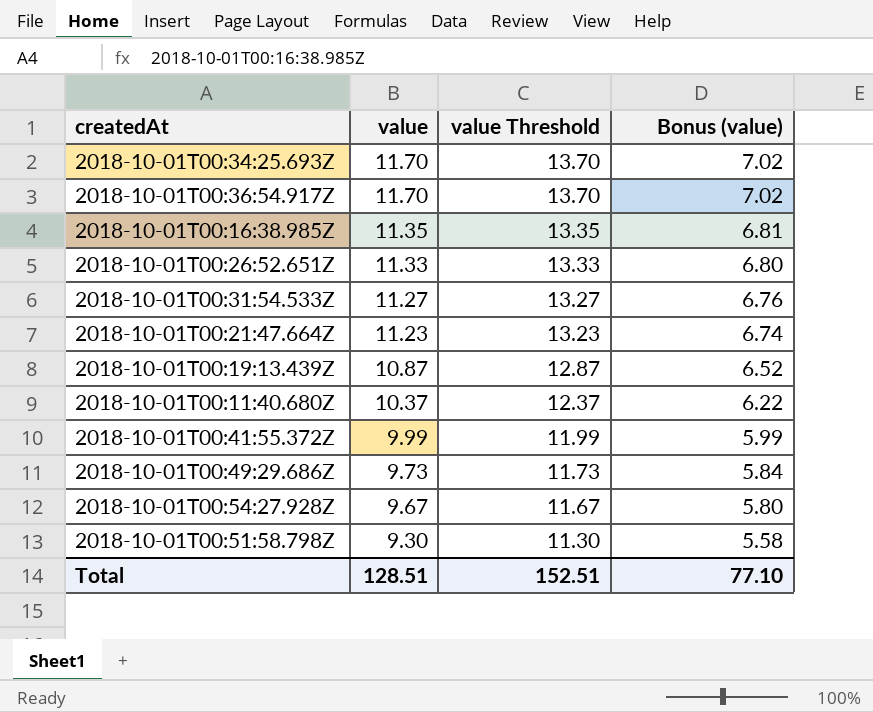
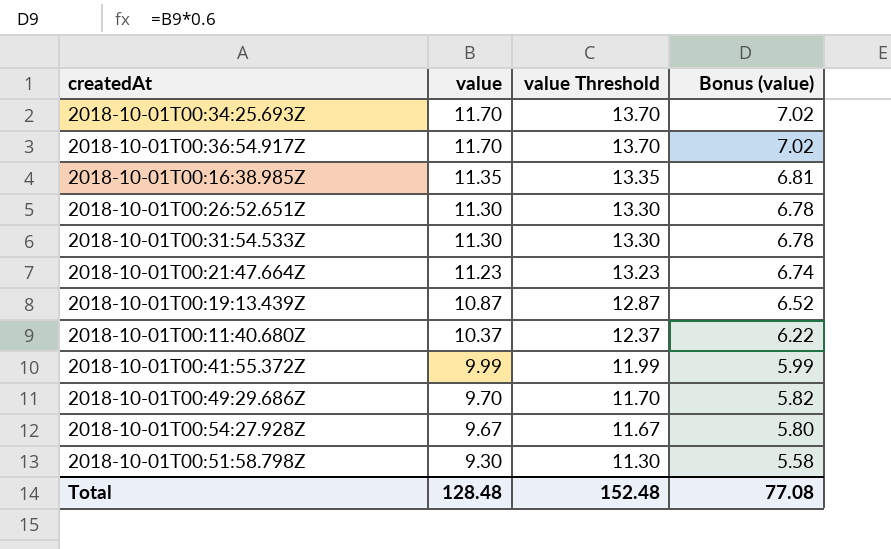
2018-10-01T00:26:52.651Z | value: 11.33 -> 11.30
2018-10-01T00:26:52.651Z | value Threshold: 13.33 -> 13.30
2018-10-01T00:26:52.651Z | Bonus (value): 6.80 -> 6.78
2018-10-01T00:31:54.533Z | value: 11.27 -> 11.30
2018-10-01T00:31:54.533Z | value Threshold: 13.27 -> 13.30
2018-10-01T00:31:54.533Z | Bonus (value): 6.76 -> 6.78
2018-10-01T00:49:29.686Z | value: 9.73 -> 9.70
2018-10-01T00:49:29.686Z | value Threshold: 11.73 -> 11.70
2018-10-01T00:49:29.686Z | Bonus (value): 5.84 -> 5.82
Total | value: 128.51 -> 128.48
Total | value Threshold: 152.51 -> 152.48
Total | Bonus (value): 77.10 -> 77.08

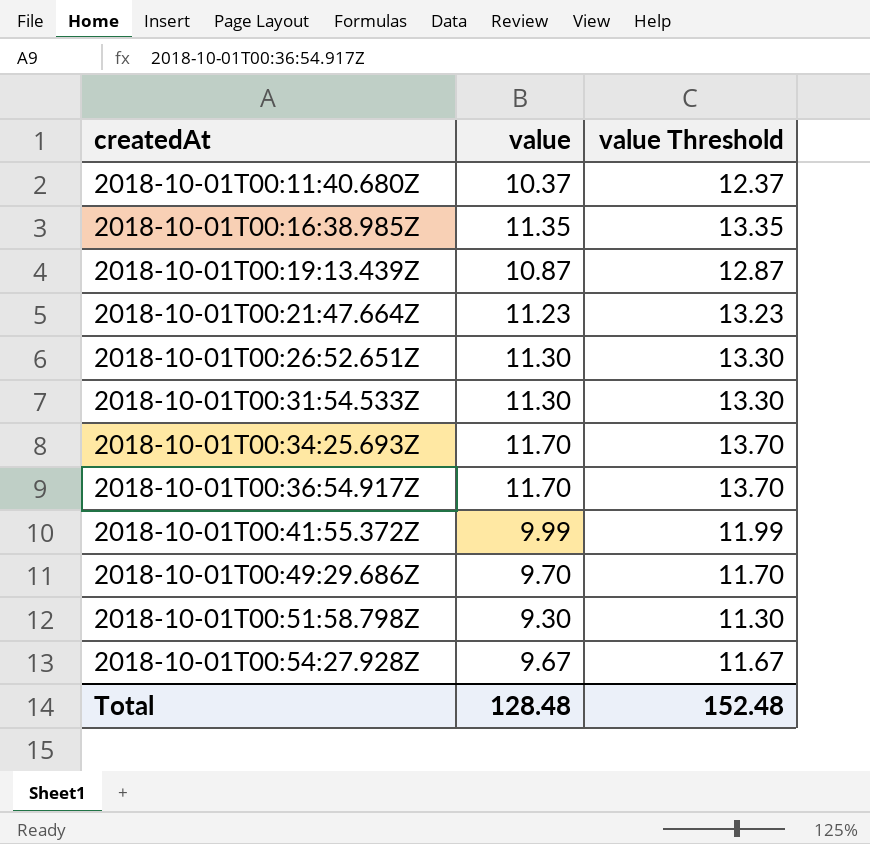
row order: value descending -> createdAt ascending
column Bonus (value) | formula: [value] * 0.6 -> none

